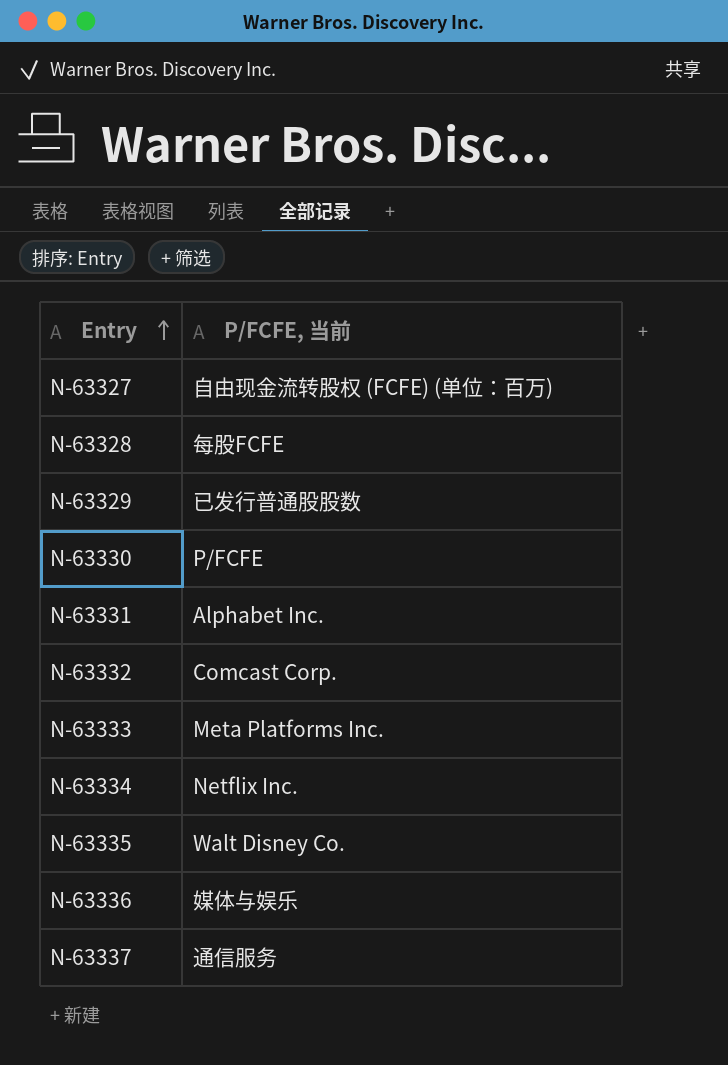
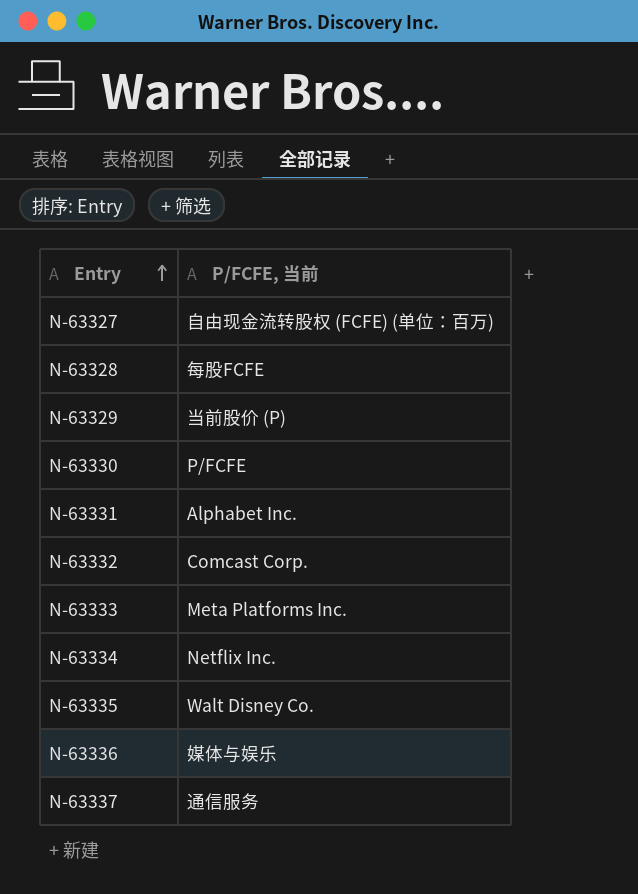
N-63329 | P/FCFE, 当前: 已发行普通股股数 -> 当前股价 (P)

